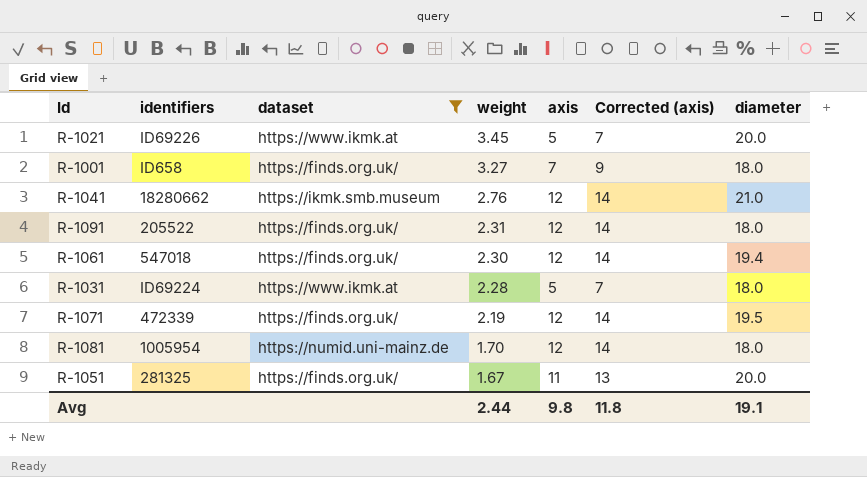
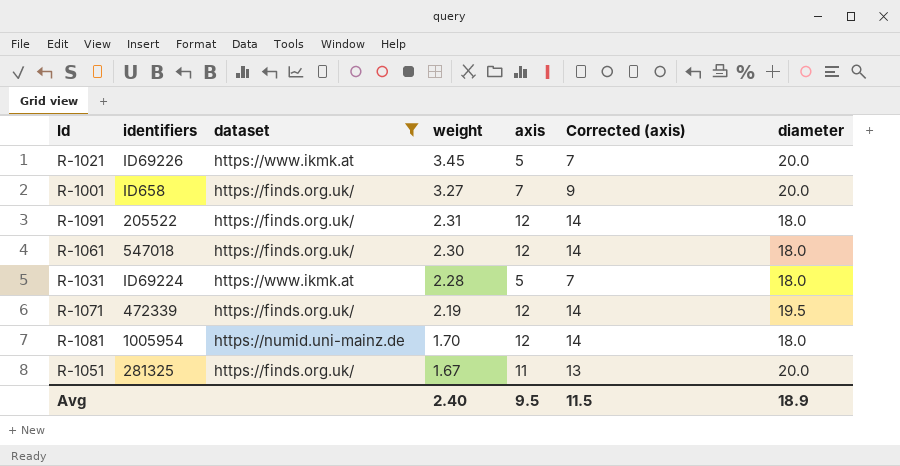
row R-1041: 18280662 | https://ikmk.smb.museum | 2.76 | 12 | 14 | 21.0 -> none
R-1001 | diameter: 18.0 -> 20.0
R-1061 | diameter: 19.4 -> 18.0
Avg | weight: 2.44 -> 2.40
Avg | axis: 9.8 -> 9.5
Avg | Corrected (axis): 11.8 -> 11.5
Avg | diameter: 19.1 -> 18.9

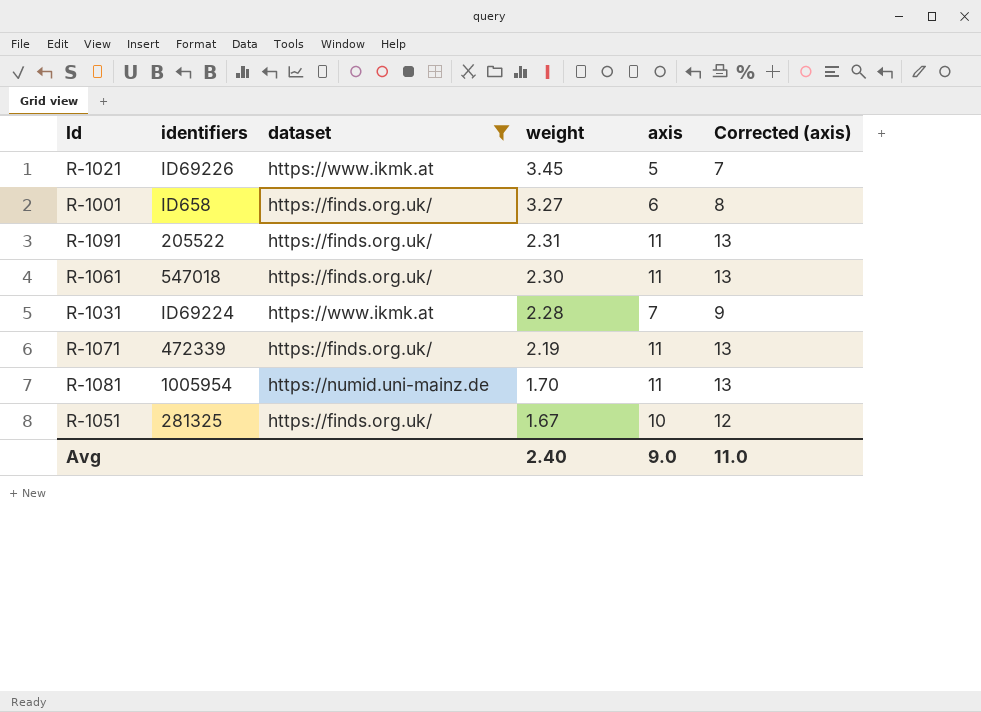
column diameter | position: 7 -> none
R-1001 | axis: 7 -> 6
R-1001 | Corrected (axis): 9 -> 8
R-1091 | axis: 12 -> 11
R-1091 | Corrected (axis): 14 -> 13
R-1061 | axis: 12 -> 11
R-1061 | Corrected (axis): 14 -> 13
R-1031 | axis: 5 -> 7
R-1031 | Corrected (axis): 7 -> 9
R-1071 | axis: 12 -> 11
R-1071 | Corrected (axis): 14 -> 13
R-1081 | axis: 12 -> 11
R-1081 | Corrected (axis): 14 -> 13
R-1051 | axis: 11 -> 10
R-1051 | Corrected (axis): 13 -> 12
Avg | axis: 9.5 -> 9.0
Avg | Corrected (axis): 11.5 -> 11.0

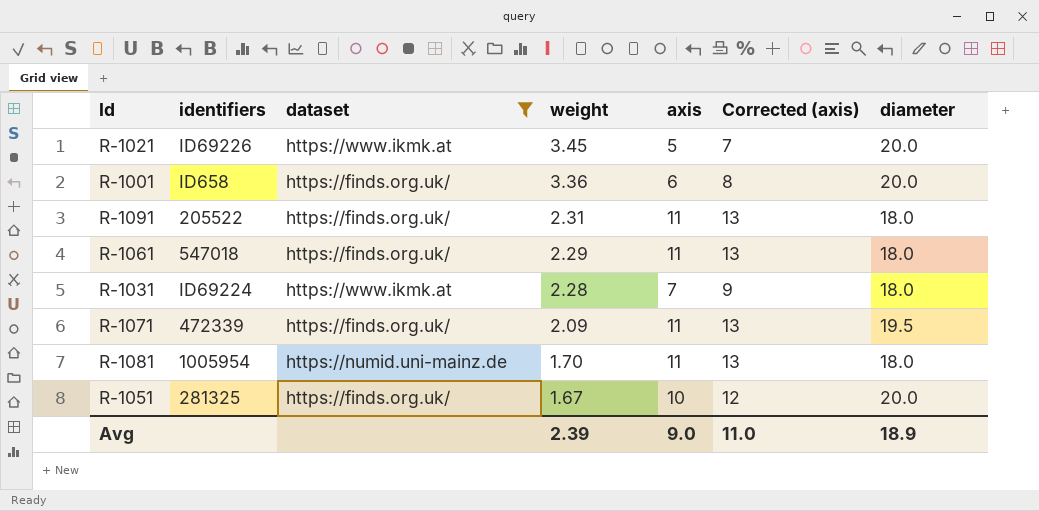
column diameter | position: none -> 7
R-1001 | weight: 3.27 -> 3.36
R-1061 | weight: 2.30 -> 2.29
R-1071 | weight: 2.19 -> 2.09
Avg | weight: 2.40 -> 2.39

